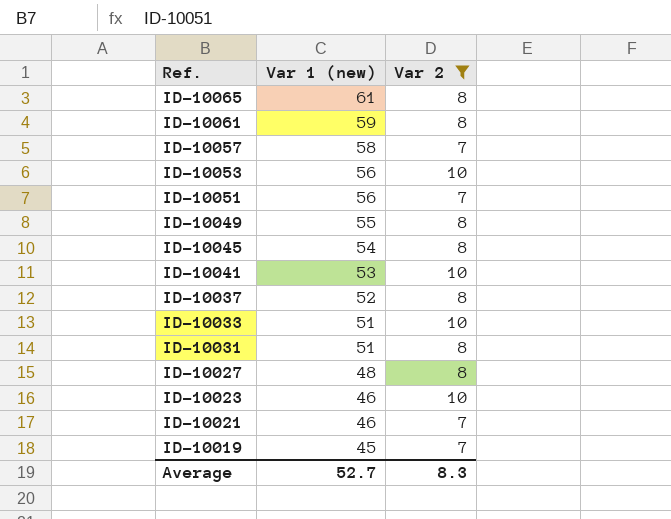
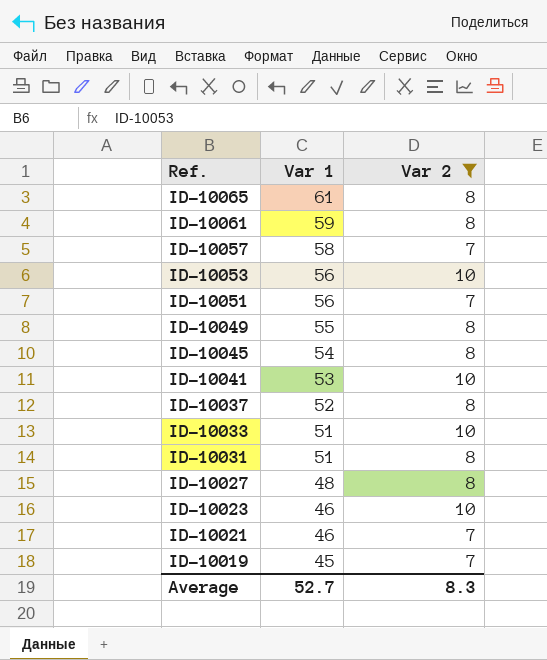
column name: Var 1 (new) -> Var 1

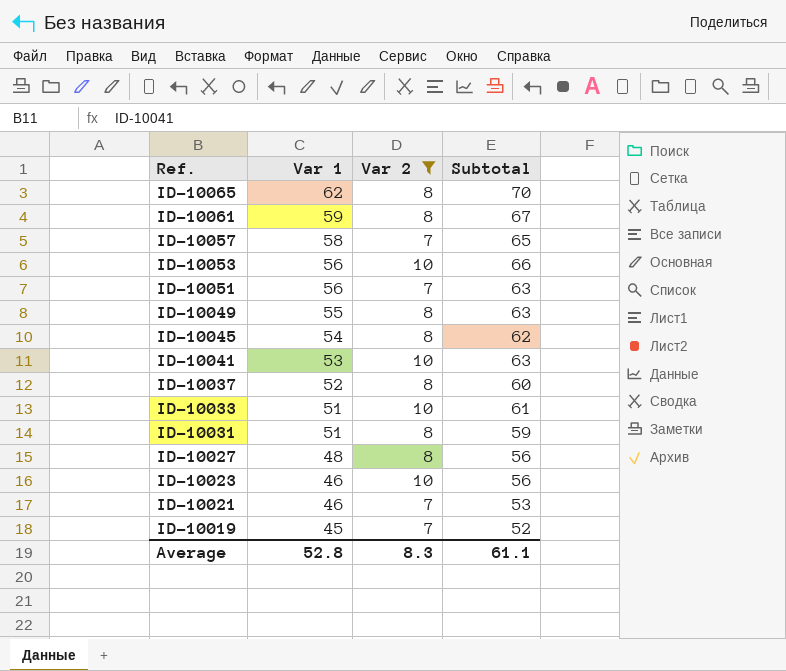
column Subtotal | formula: none -> [Var 1] + [Var 2]
ID-10065 | Var 1: 61 -> 62
Average | Var 1: 52.7 -> 52.8

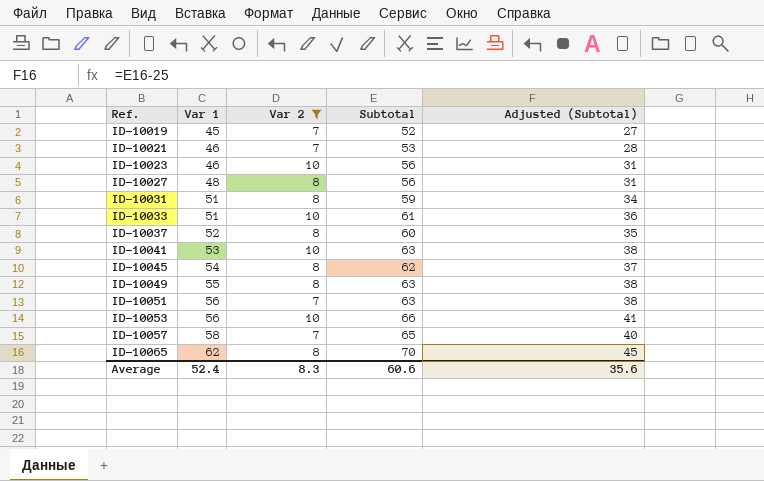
row order: Ref. descending -> Ref. ascending
column Adjusted (Subtotal) | formula: none -> [Subtotal] - 25
row ID-10061: 59 | 8 | 67 -> none
Average | Var 1: 52.8 -> 52.4
Average | Subtotal: 61.1 -> 60.6

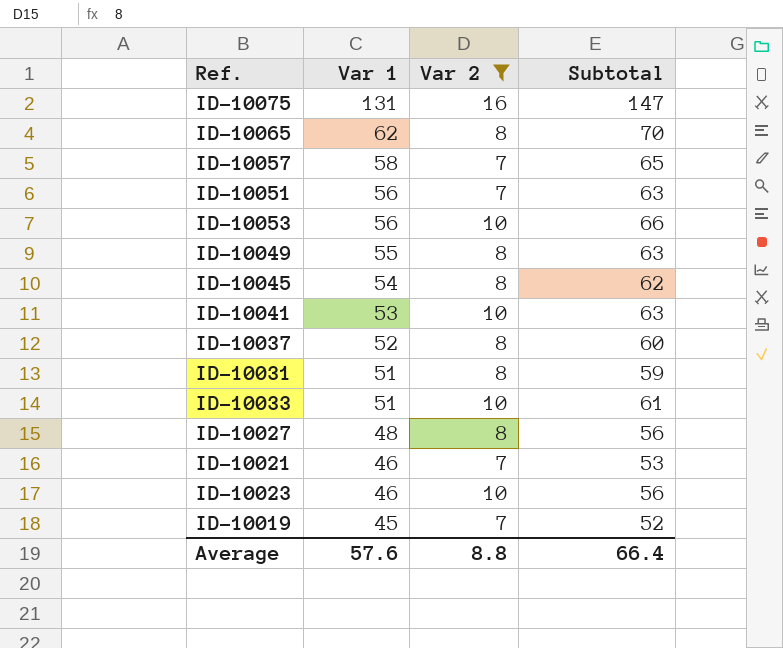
row order: Ref. ascending -> Var 1 descending
column Adjusted (Subtotal) | formula: [Subtotal] - 25 -> none
row ID-10075: none -> 131 | 16 | 147
Average | Var 1: 52.4 -> 57.6
Average | Var 2: 8.3 -> 8.8
Average | Subtotal: 60.6 -> 66.4

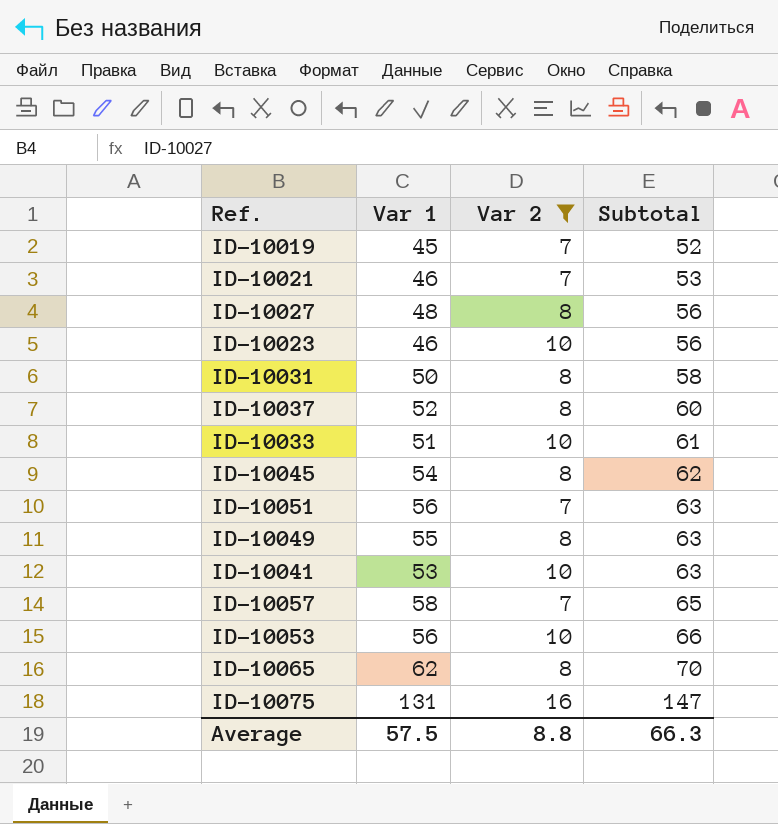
row order: Var 1 descending -> Subtotal ascending
ID-10031 | Var 1: 51 -> 50
ID-10031 | Subtotal: 59 -> 58
Average | Var 1: 57.6 -> 57.5
Average | Subtotal: 66.4 -> 66.3

